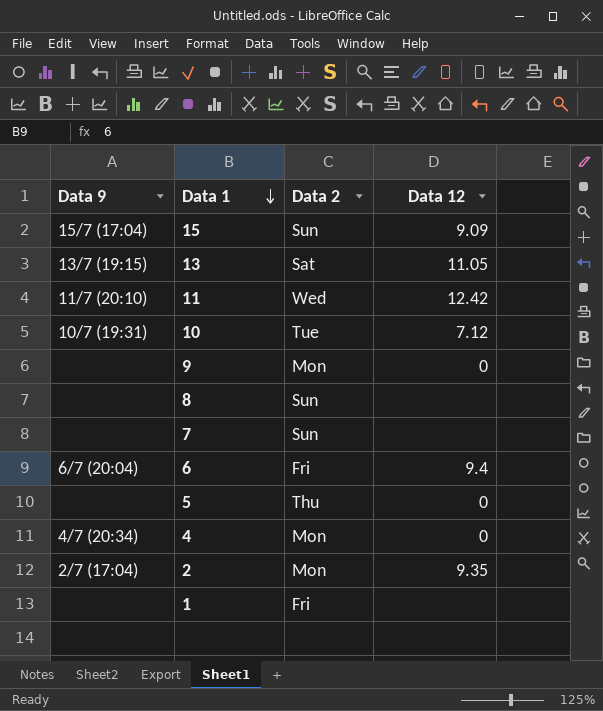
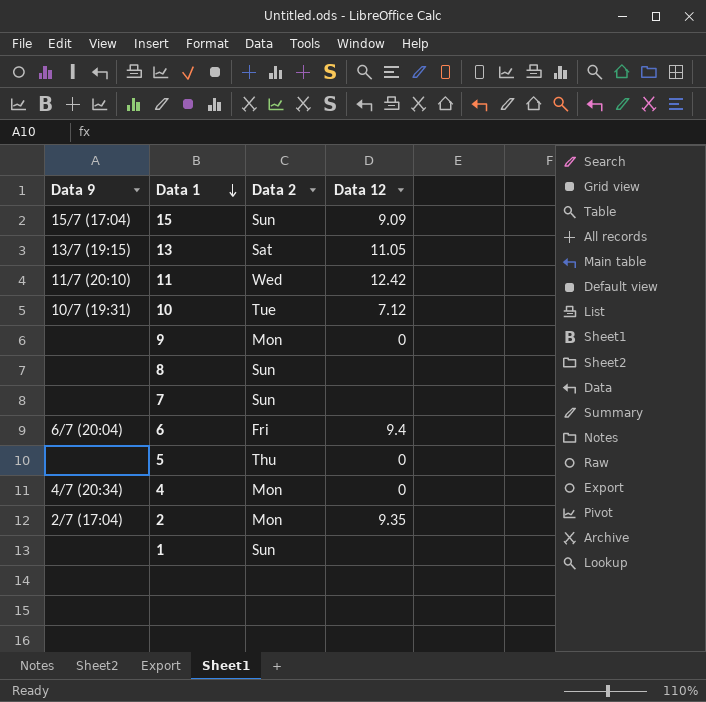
1 | Data 2: Fri -> Sun

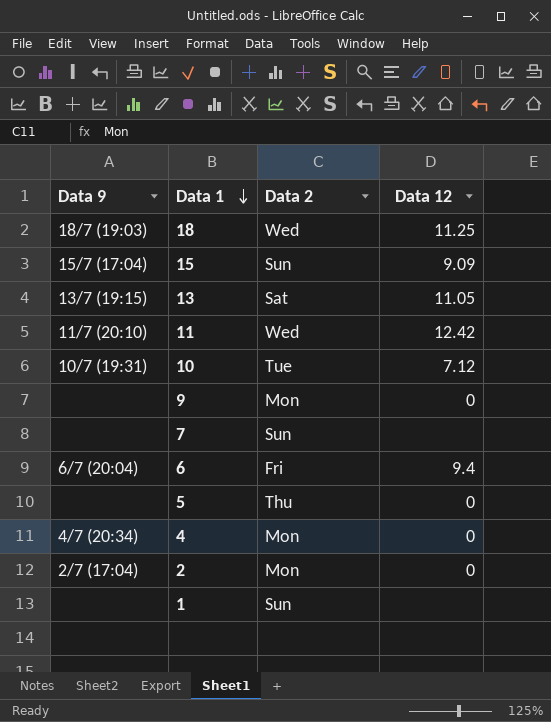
row 8: none | Sun | none -> none
row 18: none -> 18/7 (19:03) | Wed | 11.25
2 | Data 12: 9.35 -> 0

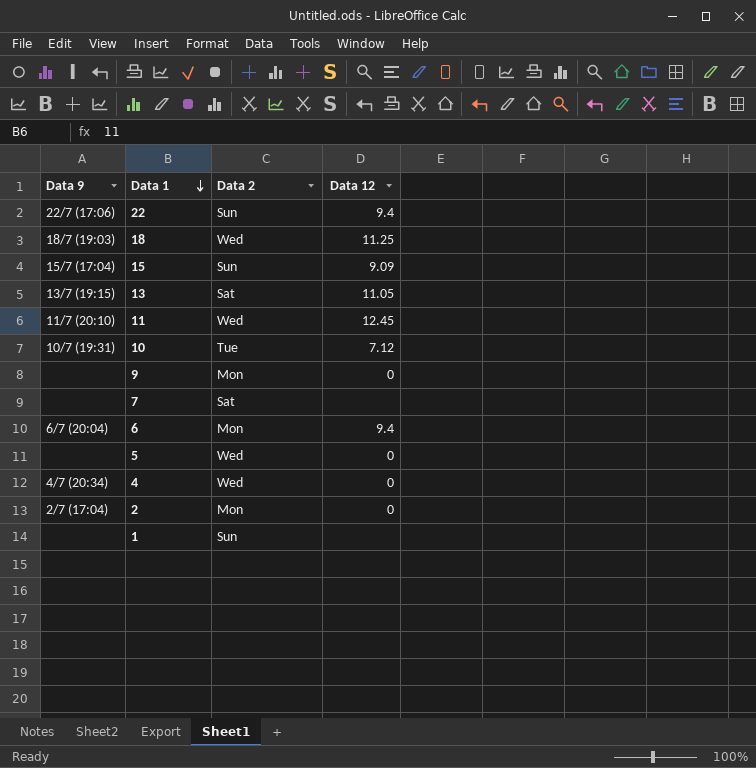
row 22: none -> 22/7 (17:06) | Sun | 9.4
11 | Data 12: 12.42 -> 12.45
7 | Data 2: Sun -> Sat
6 | Data 2: Fri -> Mon
5 | Data 2: Thu -> Wed
4 | Data 2: Mon -> Wed

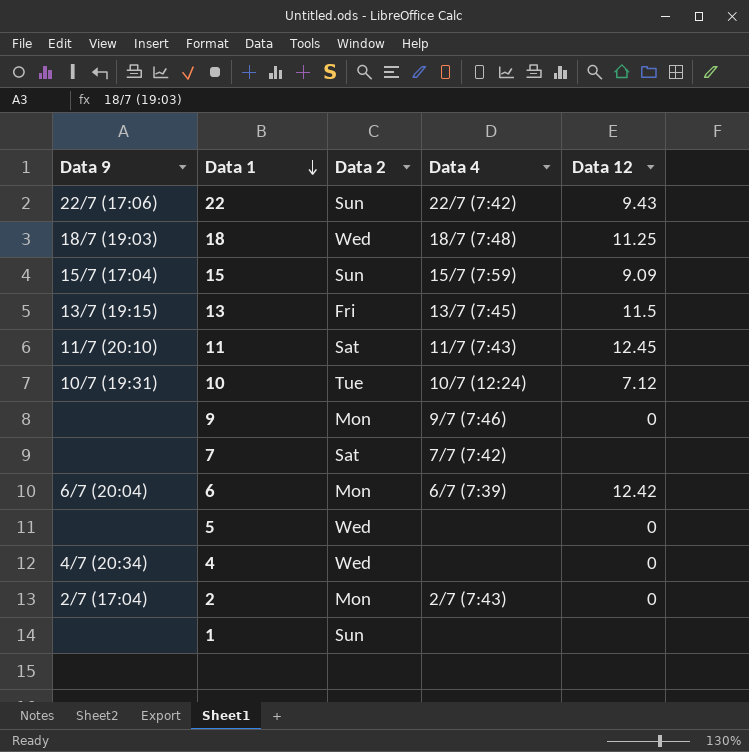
column Data 4 | position: none -> 4
22 | Data 12: 9.4 -> 9.43
13 | Data 2: Sat -> Fri
13 | Data 12: 11.05 -> 11.5
11 | Data 2: Wed -> Sat
6 | Data 12: 9.4 -> 12.42

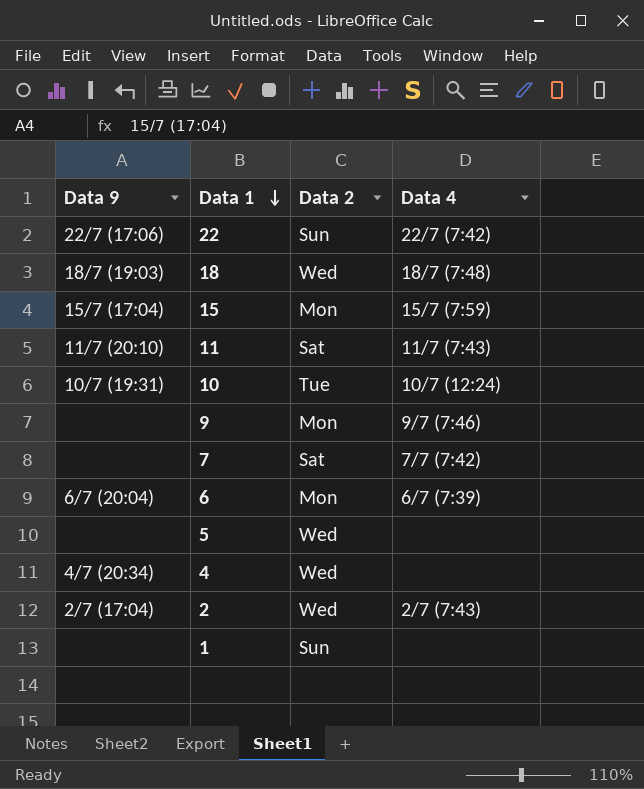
column Data 12 | position: 5 -> none
row 13: 13/7 (19:15) | Fri | 13/7 (7:45) | 11.5 -> none
15 | Data 2: Sun -> Mon
2 | Data 2: Mon -> Wed

